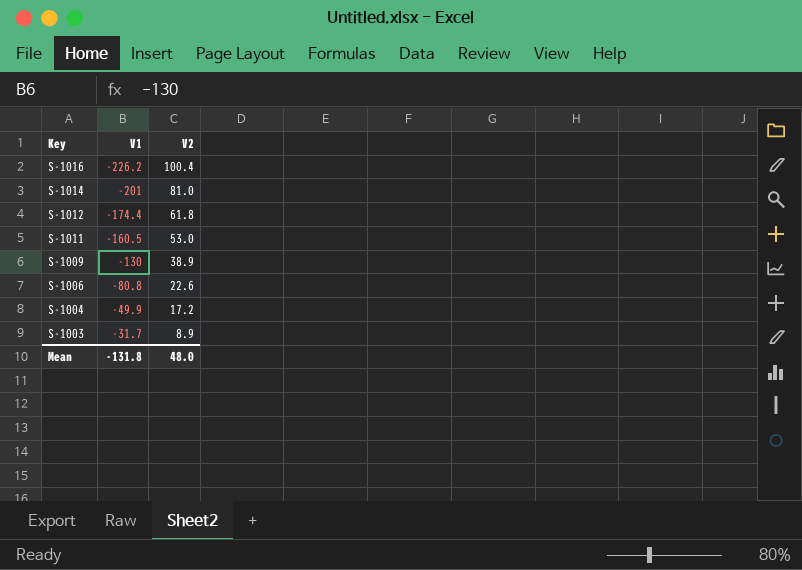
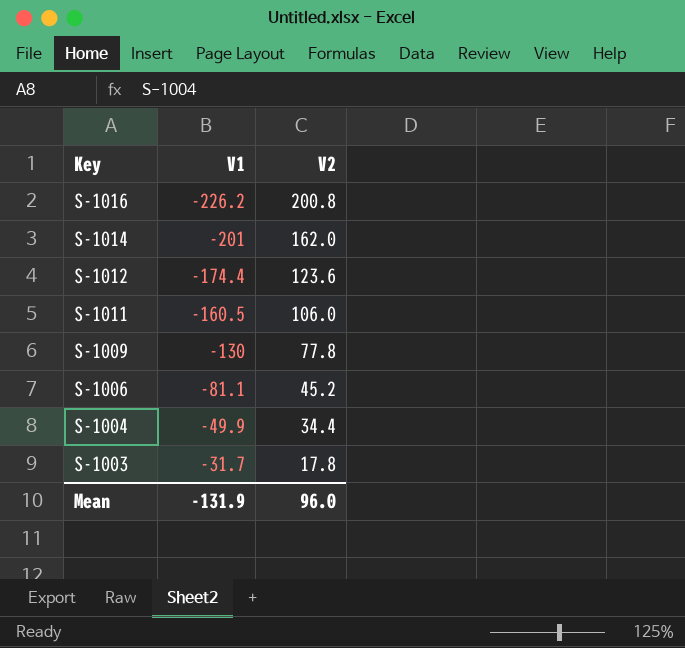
S-1016 | V2: 100.4 -> 200.8
S-1014 | V2: 81.0 -> 162.0
S-1012 | V2: 61.8 -> 123.6
S-1011 | V2: 53.0 -> 106.0
S-1009 | V2: 38.9 -> 77.8
S-1006 | V1: -80.8 -> -81.1
S-1006 | V2: 22.6 -> 45.2
S-1004 | V2: 17.2 -> 34.4
S-1003 | V2: 8.9 -> 17.8
Mean | V1: -131.8 -> -131.9
Mean | V2: 48.0 -> 96.0

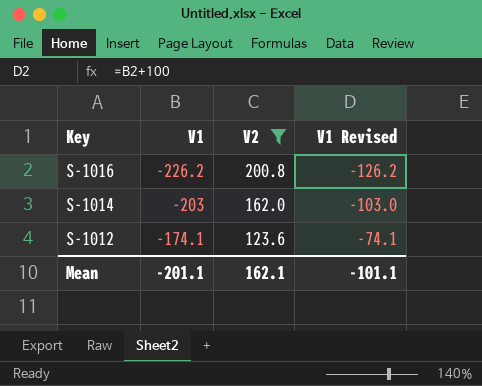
filter: none -> V2 >= 123.6
column V1 Revised | formula: none -> [V1] + 100
S-1014 | V1: -201 -> -203
S-1012 | V1: -174.4 -> -174.1
Mean | V1: -131.9 -> -201.1
Mean | V2: 96.0 -> 162.1

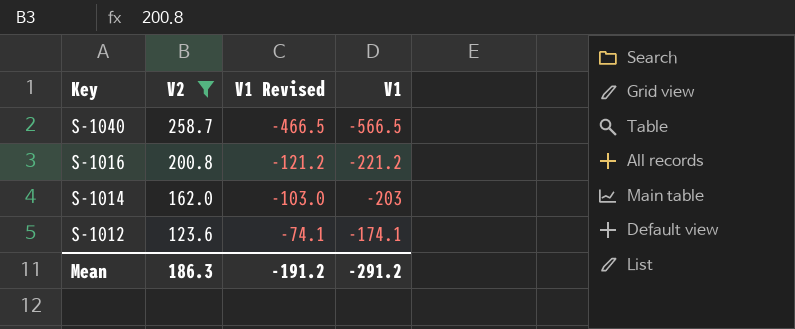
column V1 | position: 2 -> 4
row S-1040: none -> 258.7 | -466.5 | -566.5
S-1016 | V1 Revised: -126.2 -> -121.2
S-1016 | V1: -226.2 -> -221.2
Mean | V2: 162.1 -> 186.3
Mean | V1 Revised: -101.1 -> -191.2
Mean | V1: -201.1 -> -291.2

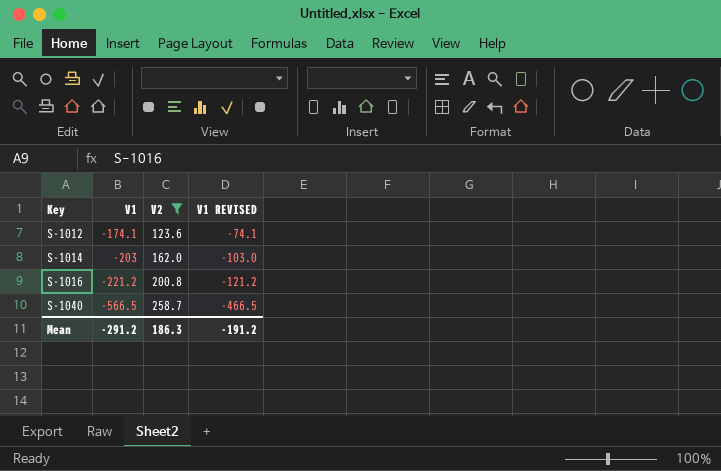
row order: Key descending -> Key ascending
column V1 | position: 4 -> 2
column name: V1 Revised -> V1 REVISED

